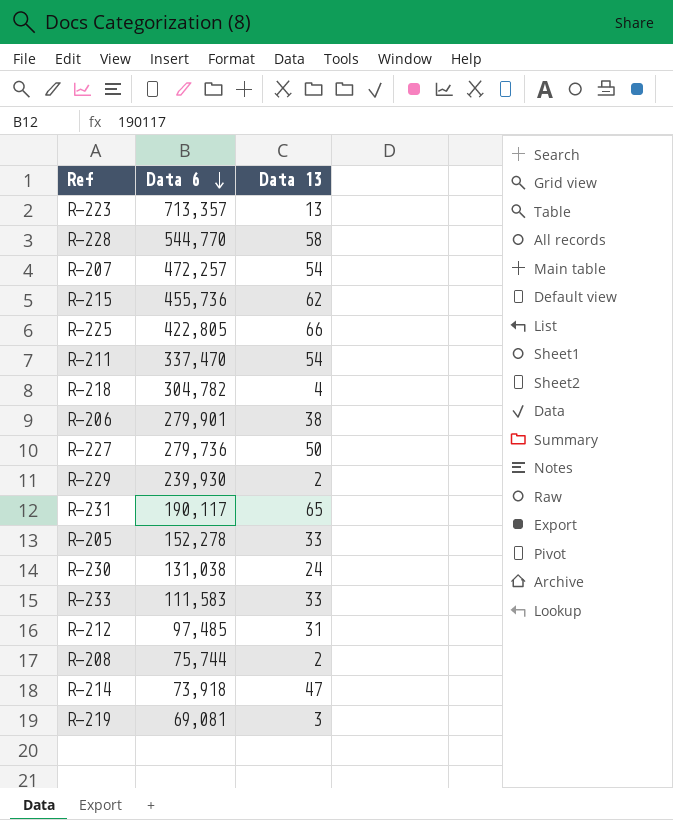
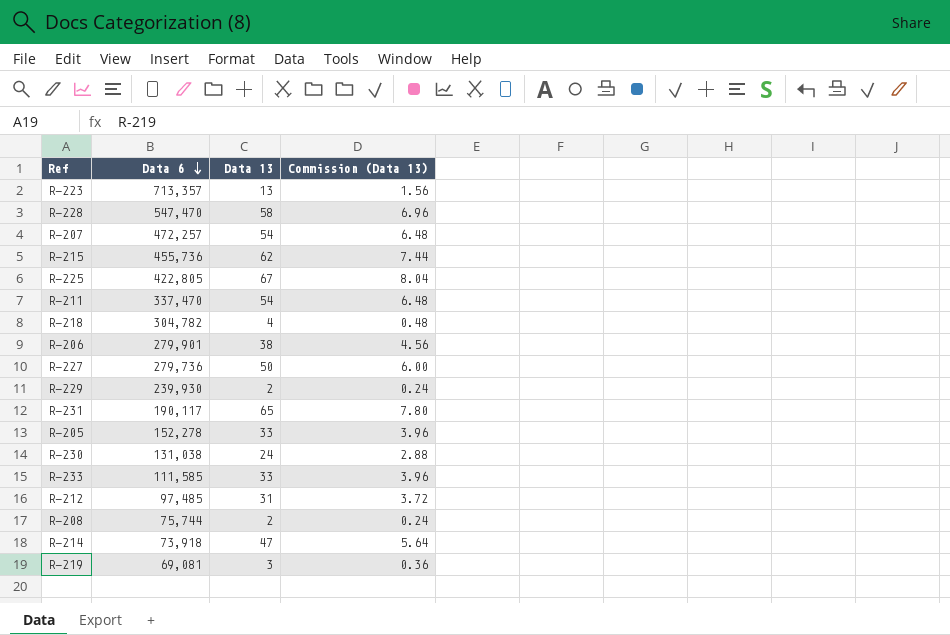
column Commission (Data 13) | formula: none -> [Data 13] * 0.12
R-228 | Data 6: 544,770 -> 547,470
R-225 | Data 13: 66 -> 67
R-233 | Data 6: 111,583 -> 111,585

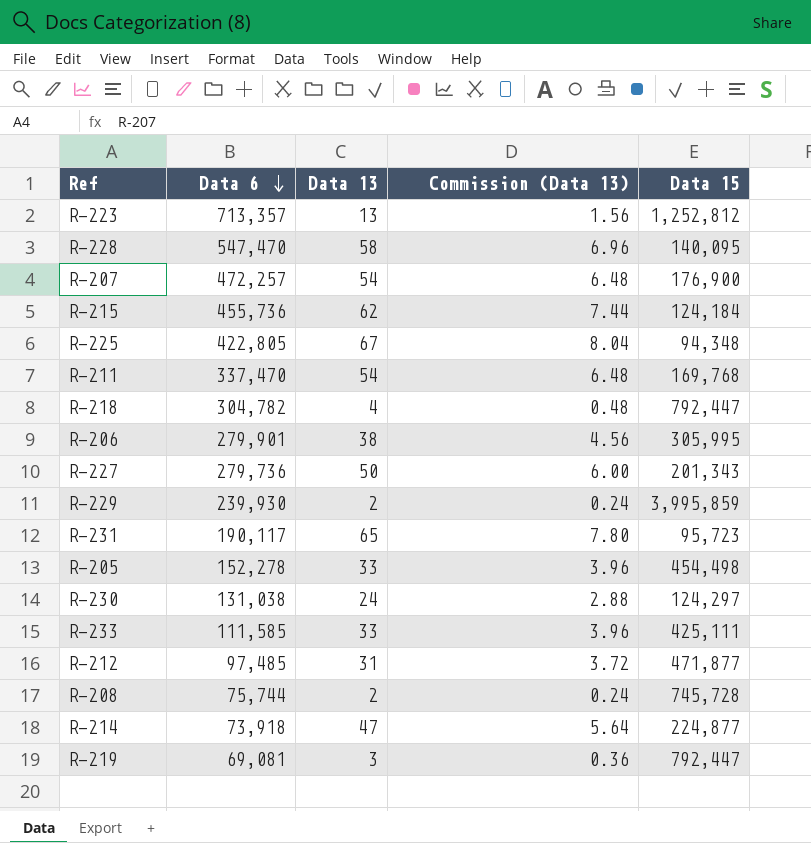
column Data 15 | position: none -> 5

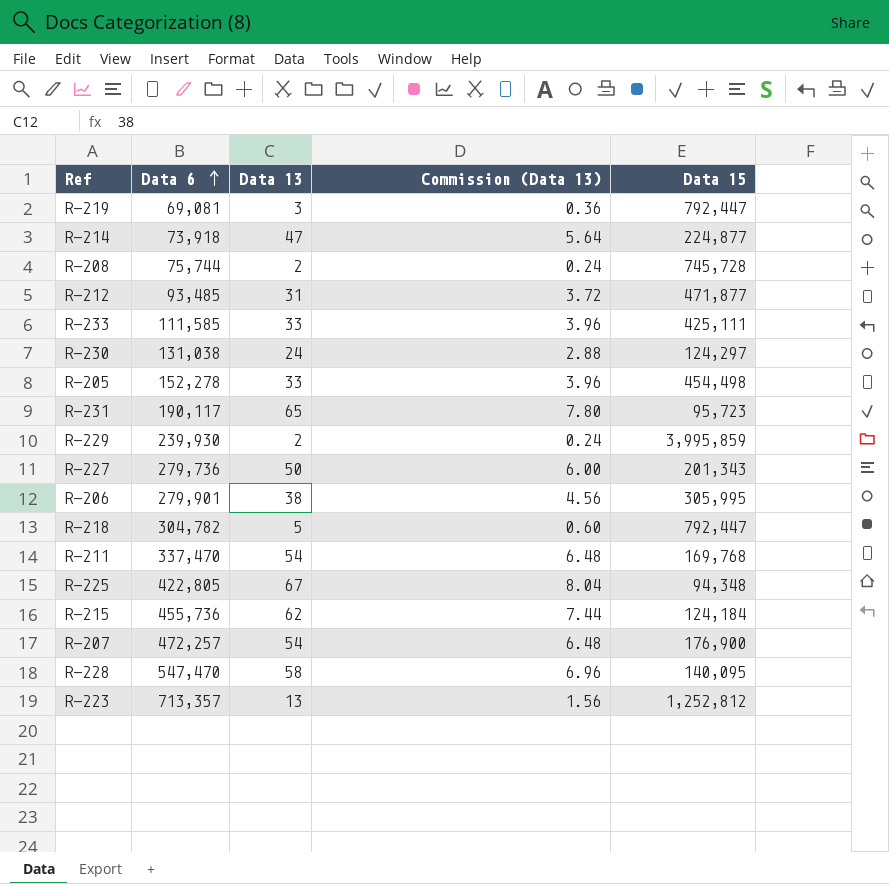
row order: Data 6 descending -> Data 6 ascending
R-212 | Data 6: 97,485 -> 93,485
R-218 | Data 13: 4 -> 5
R-218 | Commission (Data 13): 0.48 -> 0.60

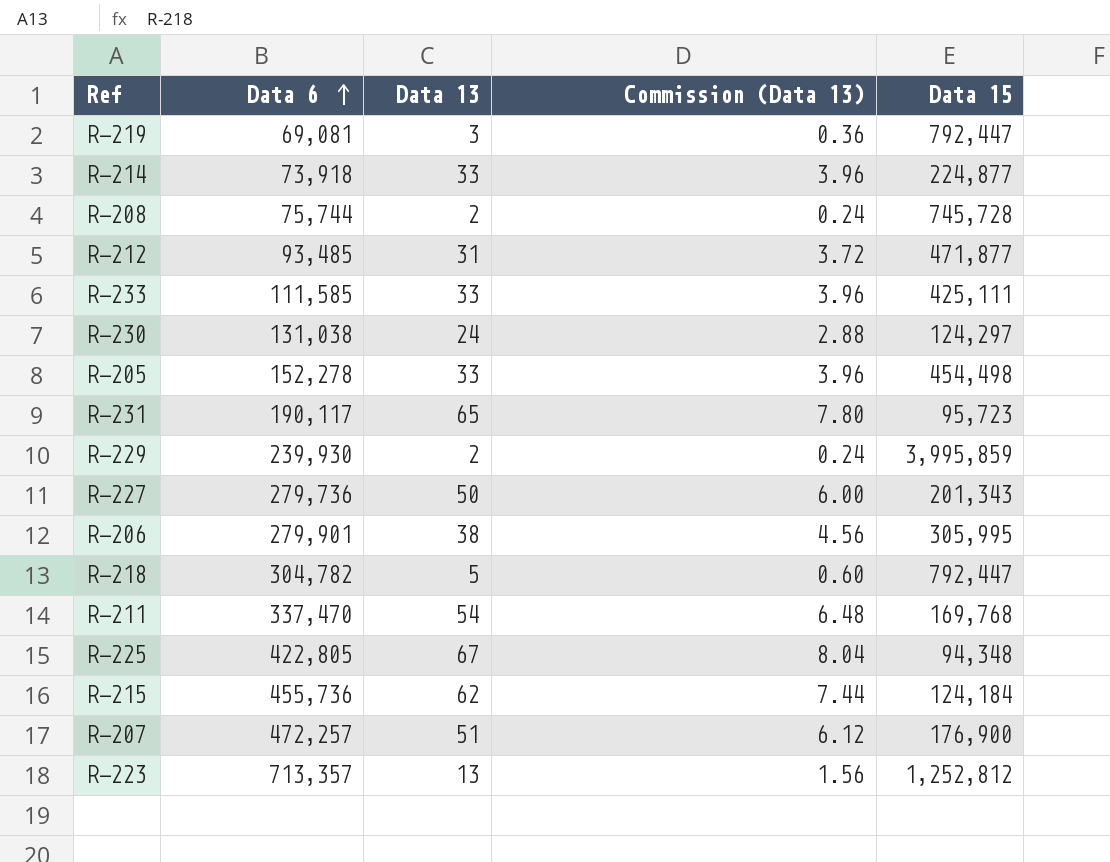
row R-228: 547,470 | 58 | 6.96 | 140,095 -> none
R-214 | Data 13: 47 -> 33
R-214 | Commission (Data 13): 5.64 -> 3.96
R-207 | Data 13: 54 -> 51
R-207 | Commission (Data 13): 6.48 -> 6.12

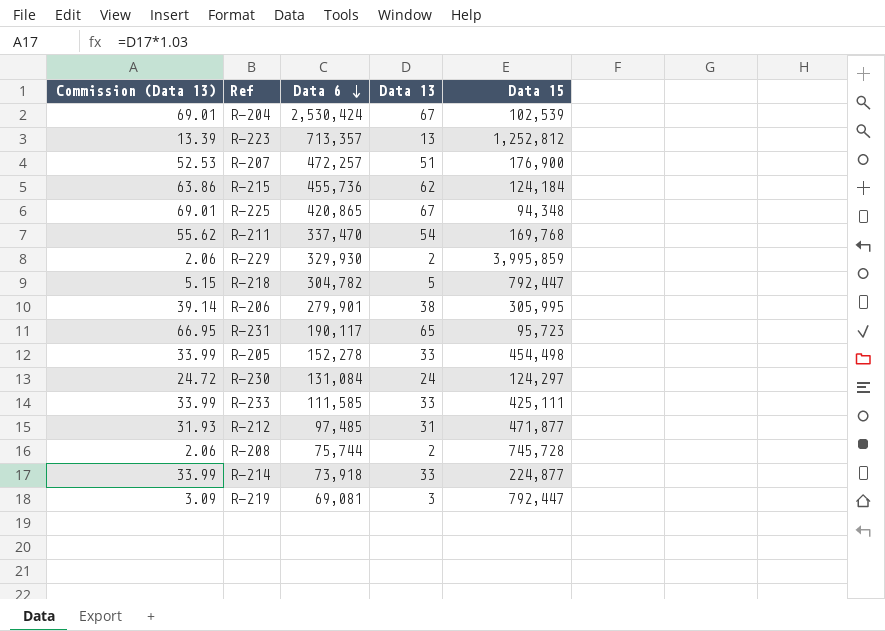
row order: Data 6 ascending -> Data 6 descending
column Commission (Data 13) | formula: [Data 13] * 0.12 -> [Data 13] * 1.03
column Commission (Data 13) | position: 4 -> 1
row R-227: 279,736 | 50 | 6.00 | 201,343 -> none
row R-204: none -> 69.01 | 2,530,424 | 67 | 102,539
R-225 | Data 6: 422,805 -> 420,865
R-229 | Data 6: 239,930 -> 329,930
R-230 | Data 6: 131,038 -> 131,084
R-212 | Data 6: 93,485 -> 97,485

